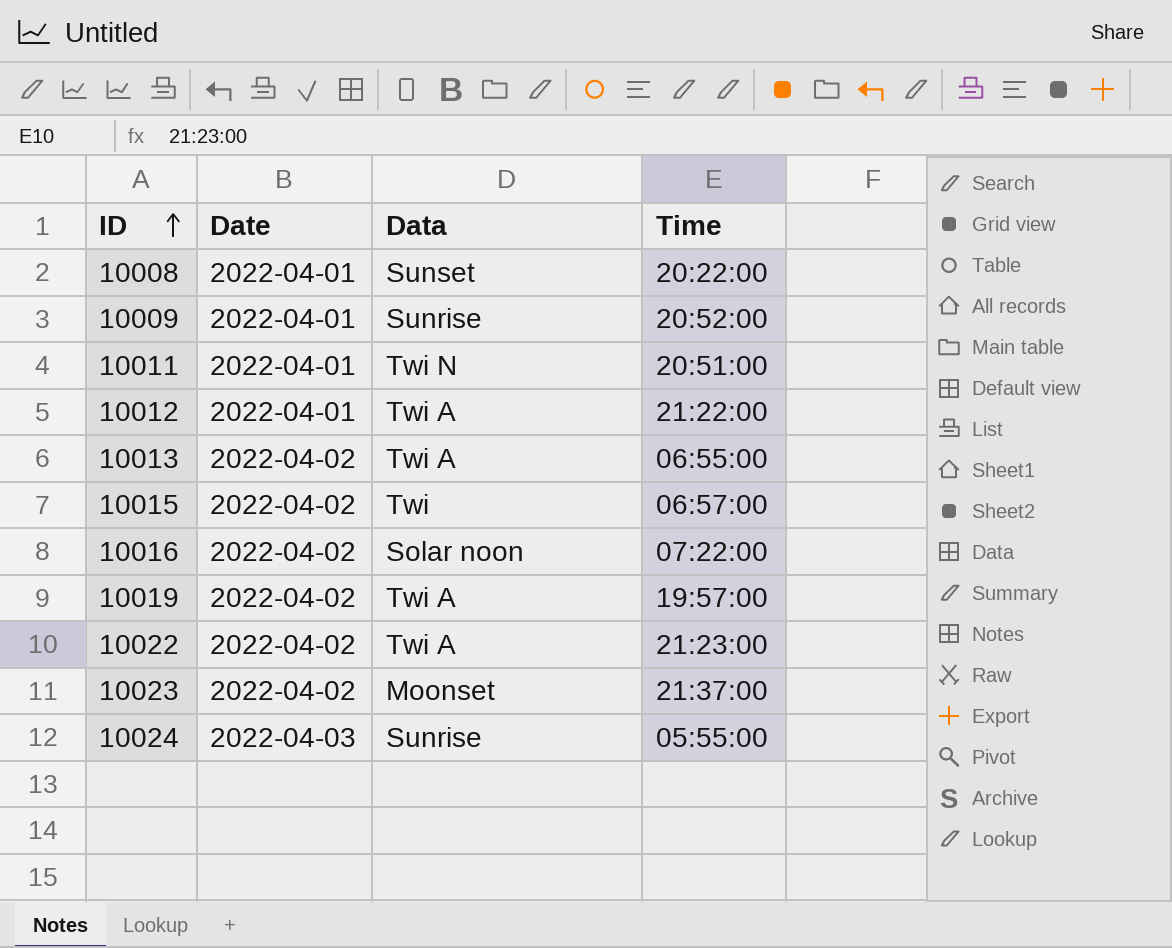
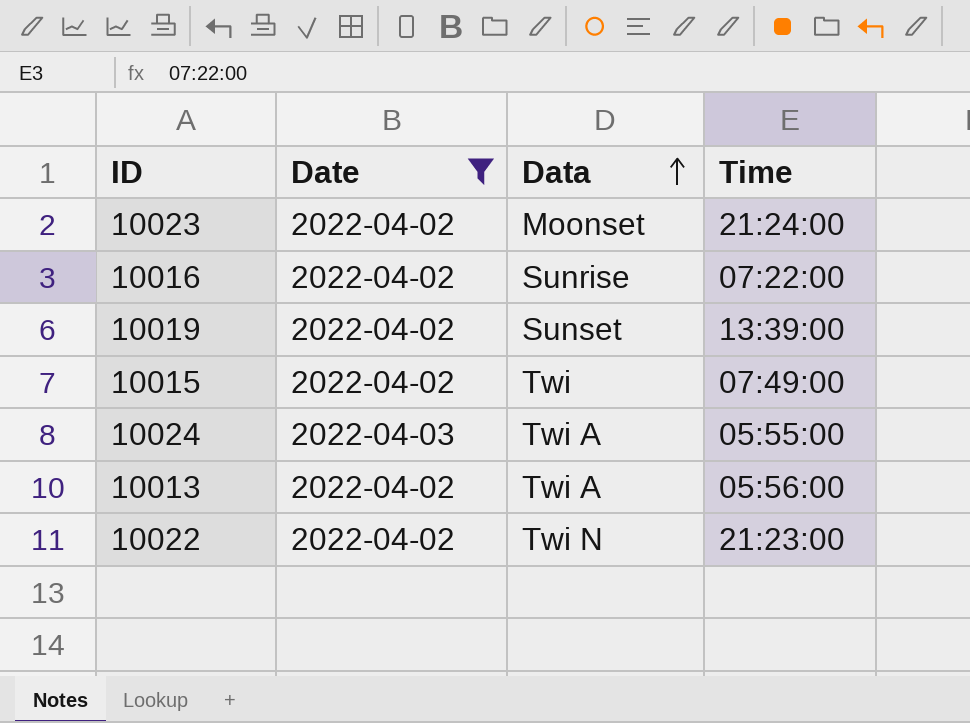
filter: none -> Date != 2022-04-01
row order: ID ascending -> Data ascending
10023 | Time: 21:37:00 -> 21:24:00
10016 | Data: Solar noon -> Sunrise
10019 | Data: Twi A -> Sunset
10019 | Time: 19:57:00 -> 13:39:00
10015 | Time: 06:57:00 -> 07:49:00
10024 | Data: Sunrise -> Twi A
10013 | Time: 06:55:00 -> 05:56:00
10022 | Data: Twi A -> Twi N

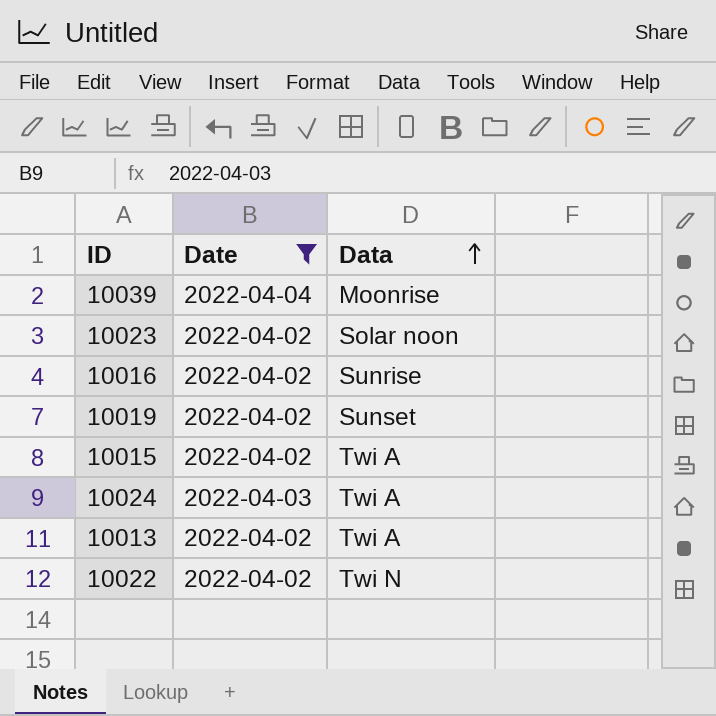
column Time | position: 4 -> none
row 10039: none -> 2022-04-04 | Moonrise
10023 | Data: Moonset -> Solar noon
10015 | Data: Twi -> Twi A

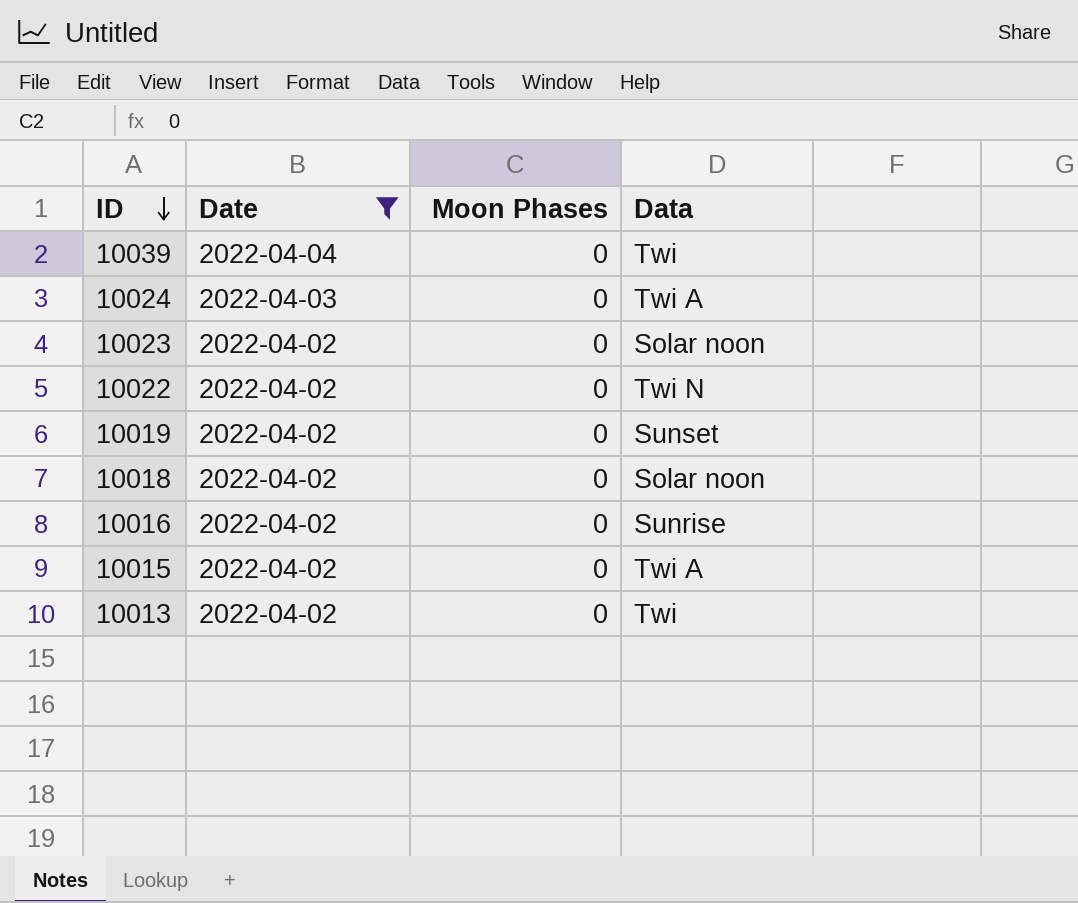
row order: Data ascending -> ID descending
column Moon Phases | position: none -> 3
10039 | Data: Moonrise -> Twi
row 10018: none -> 2022-04-02 | 0 | Solar noon
10013 | Data: Twi A -> Twi

